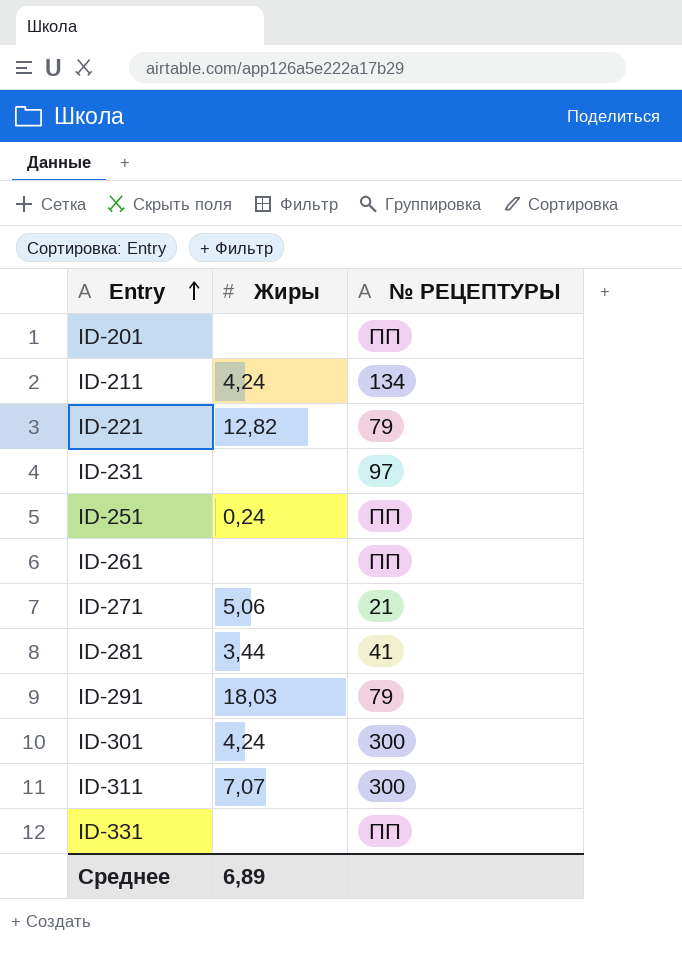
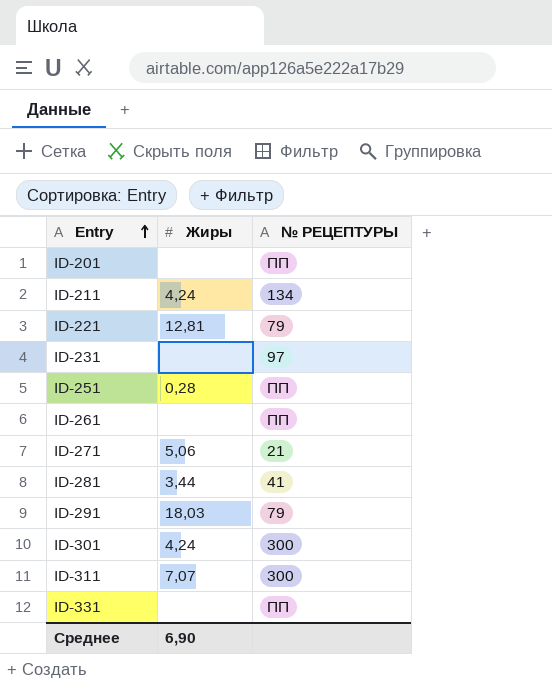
ID-221 | Жиры: 12,82 -> 12,81
ID-251 | Жиры: 0,24 -> 0,28
Среднее | Жиры: 6,89 -> 6,90

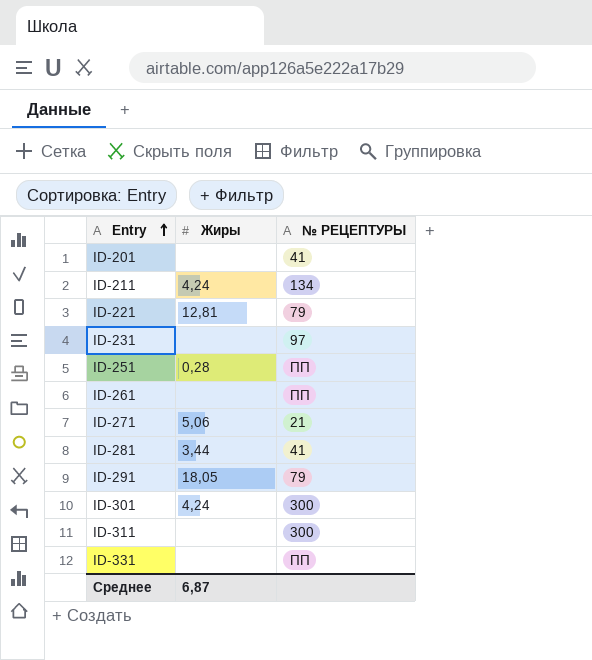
ID-201 | № РЕЦЕПТУРЫ: ПП -> 41
ID-291 | Жиры: 18,03 -> 18,05
ID-311 | Жиры: 7,07 -> none
Среднее | Жиры: 6,90 -> 6,87

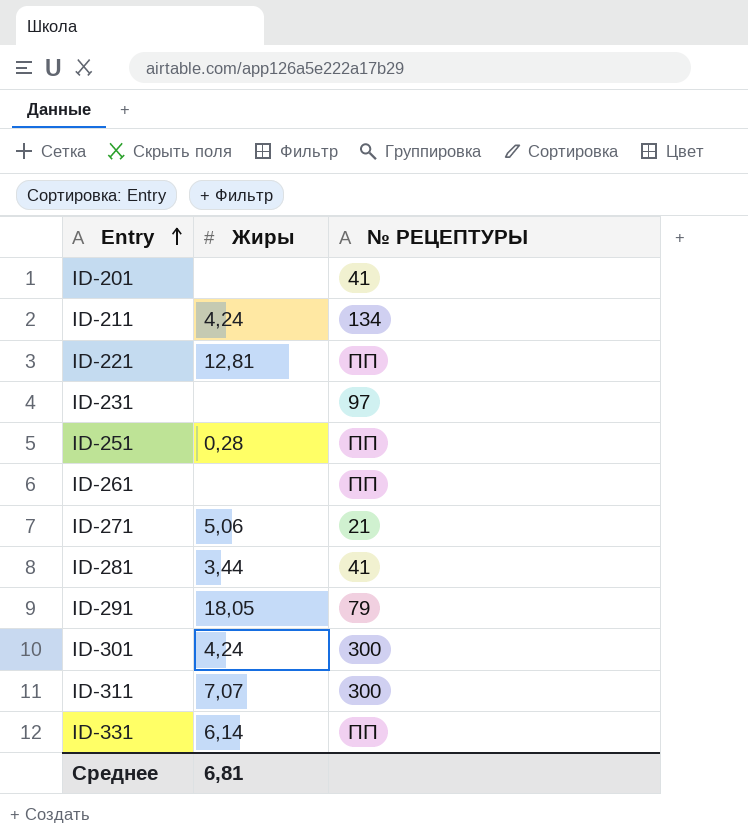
ID-221 | № РЕЦЕПТУРЫ: 79 -> ПП
ID-311 | Жиры: none -> 7,07
ID-331 | Жиры: none -> 6,14
Среднее | Жиры: 6,87 -> 6,81

